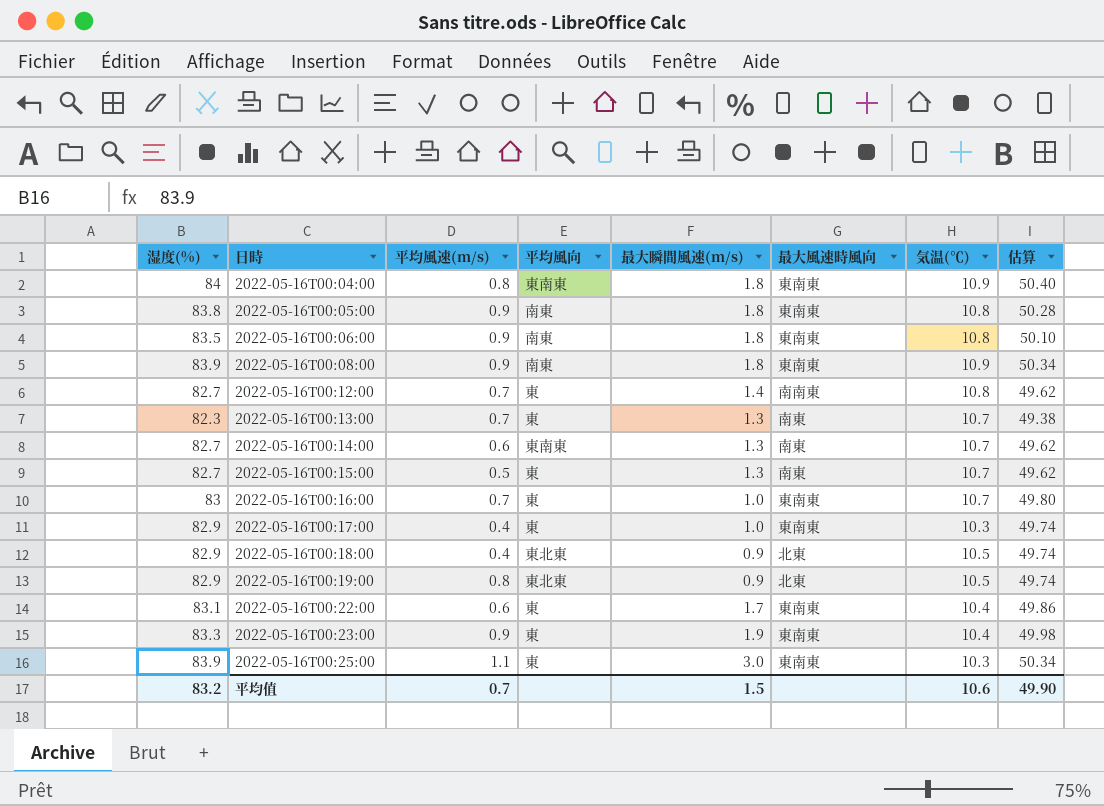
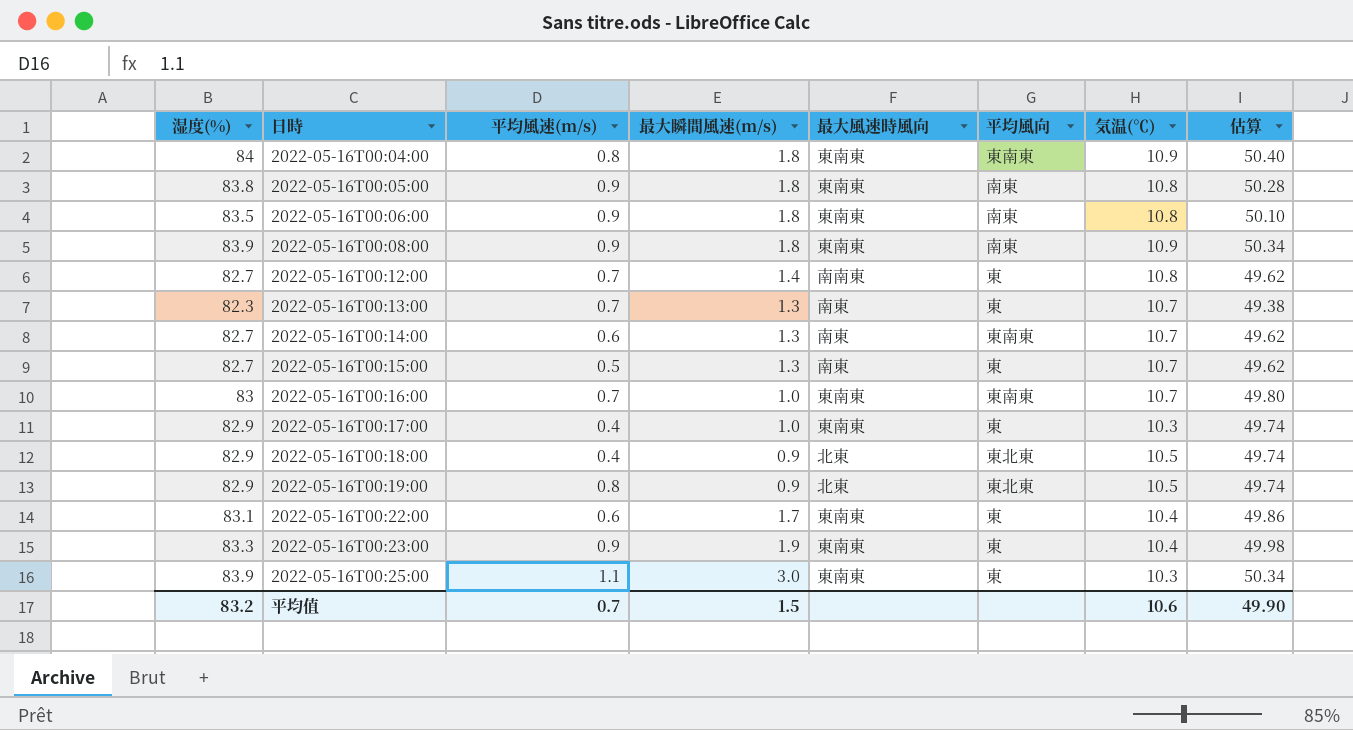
column 平均風向 | position: 4 -> 6
2022-05-16T00:16:00 | 平均風向: 東 -> 東南東

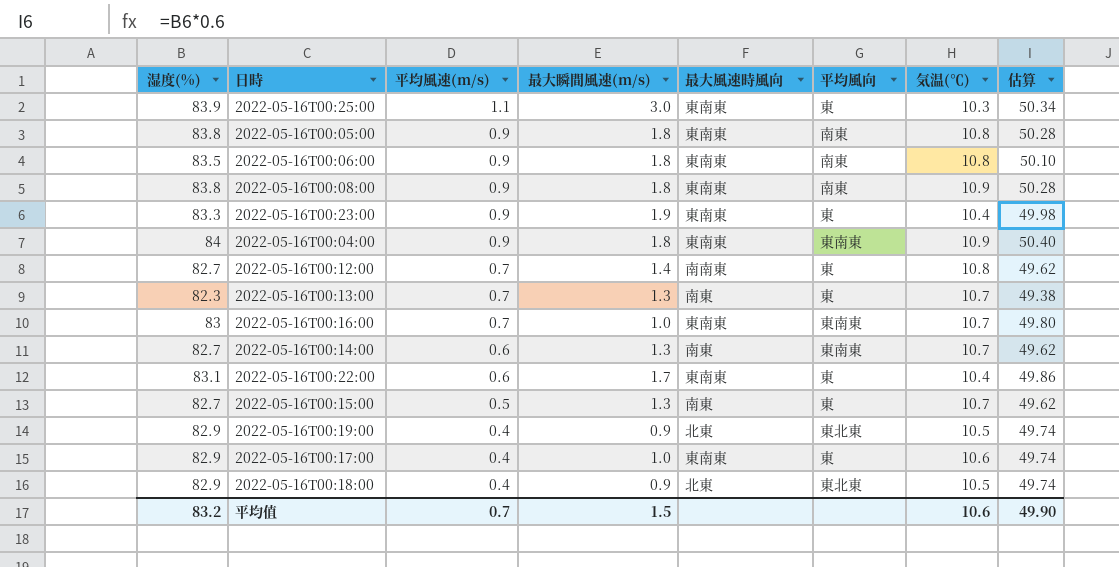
row order: 日時 ascending -> 平均風速(m/s) descending
2022-05-16T00:08:00 | 湿度(%): 83.9 -> 83.8
2022-05-16T00:08:00 | 估算: 50.34 -> 50.28
2022-05-16T00:04:00 | 平均風速(m/s): 0.8 -> 0.9
2022-05-16T00:19:00 | 平均風速(m/s): 0.8 -> 0.4
2022-05-16T00:17:00 | 気温(℃): 10.3 -> 10.6

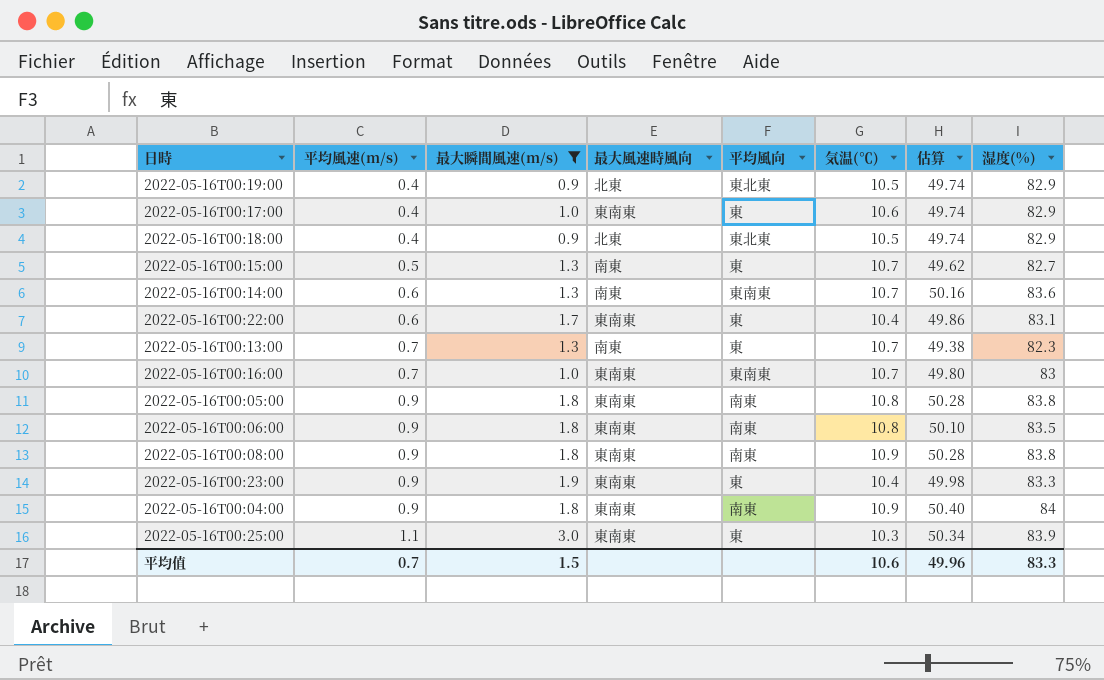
filter: none -> 最大瞬間風速(m/s) != 1.4
row order: 平均風速(m/s) descending -> 平均風速(m/s) ascending
column 湿度(%) | position: 1 -> 8
2022-05-16T00:14:00 | 估算: 49.62 -> 50.16
2022-05-16T00:14:00 | 湿度(%): 82.7 -> 83.6
2022-05-16T00:04:00 | 平均風向: 東南東 -> 南東
平均值 | 估算: 49.90 -> 49.96
平均值 | 湿度(%): 83.2 -> 83.3

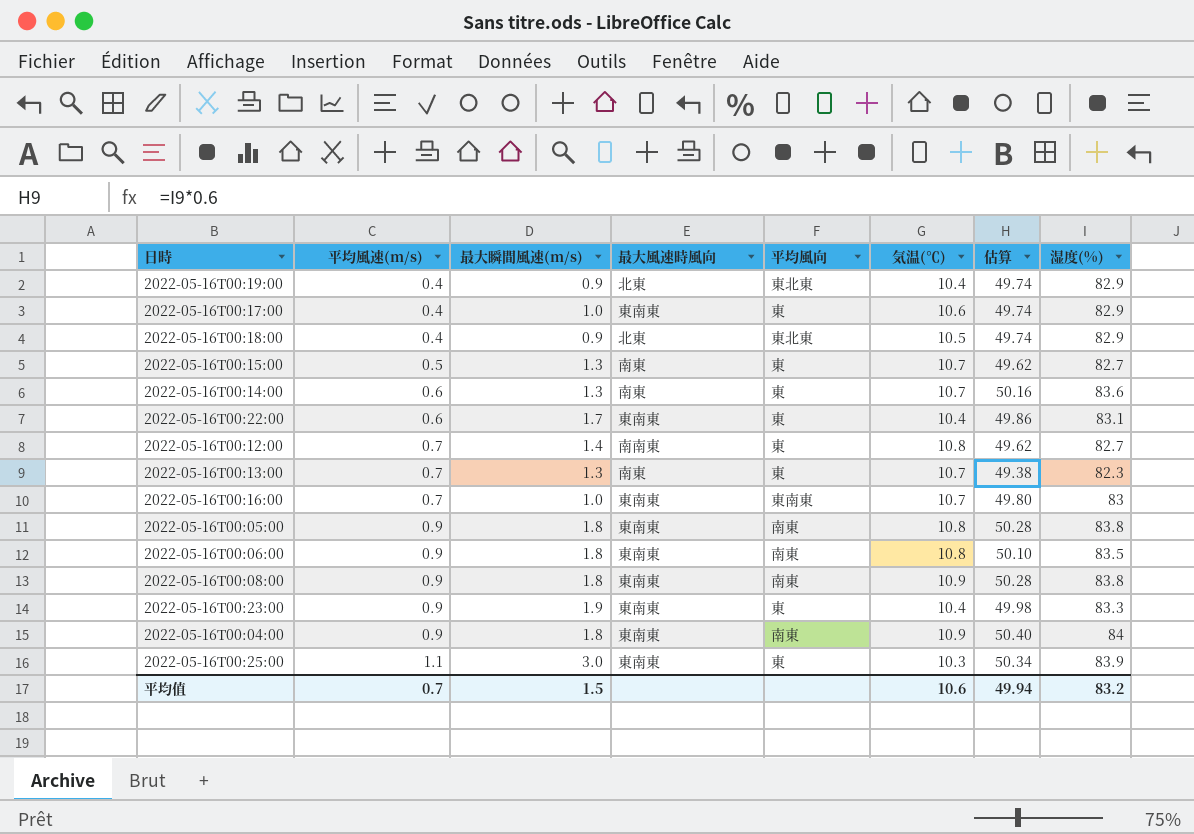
filter: 最大瞬間風速(m/s) != 1.4 -> none
2022-05-16T00:19:00 | 気温(℃): 10.5 -> 10.4
2022-05-16T00:14:00 | 平均風向: 東南東 -> 東
平均值 | 估算: 49.96 -> 49.94
平均值 | 湿度(%): 83.3 -> 83.2

